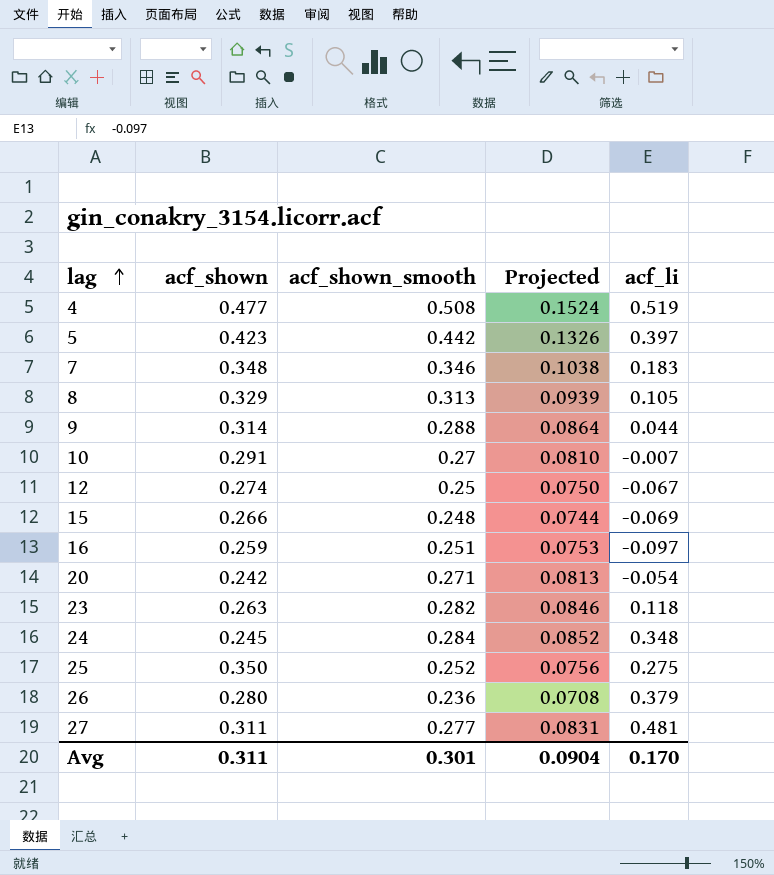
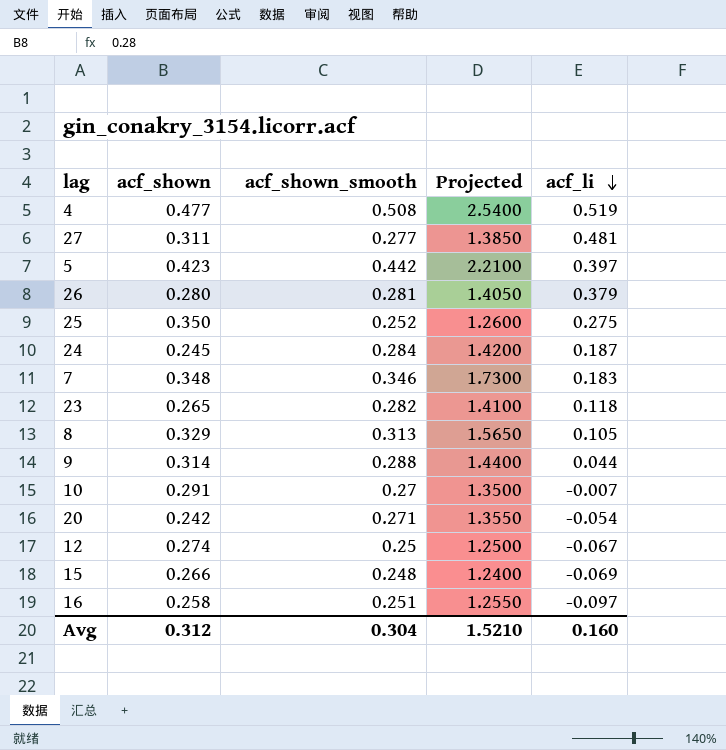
row order: lag ascending -> acf_li descending
column Projected | formula: [acf_shown_smooth] * 0.3 -> [acf_shown_smooth] * 5
26 | acf_shown_smooth: 0.236 -> 0.281
24 | acf_li: 0.348 -> 0.187
23 | acf_shown: 0.263 -> 0.265
16 | acf_shown: 0.259 -> 0.258
Avg | acf_shown: 0.311 -> 0.312
Avg | acf_shown_smooth: 0.301 -> 0.304
Avg | Projected: 0.0904 -> 1.5210
Avg | acf_li: 0.170 -> 0.160

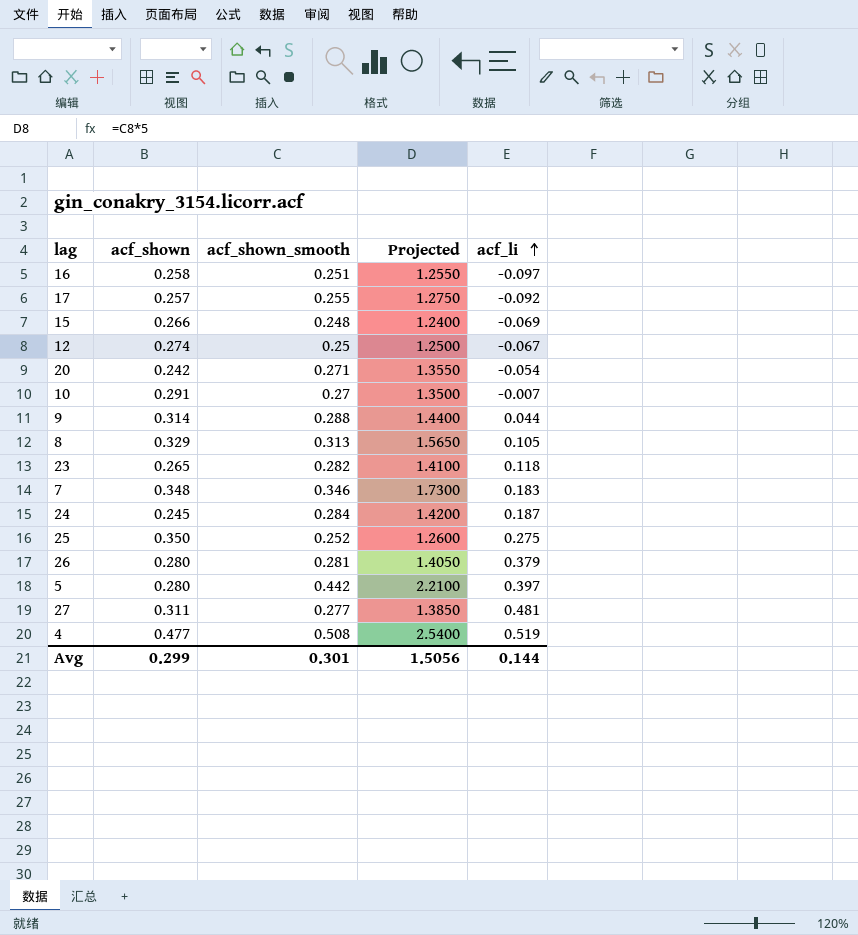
row order: acf_li descending -> acf_li ascending
row 17: none -> 0.257 | 0.255 | 1.2750 | -0.092
5 | acf_shown: 0.423 -> 0.280
Avg | acf_shown: 0.312 -> 0.299
Avg | acf_shown_smooth: 0.304 -> 0.301
Avg | Projected: 1.5210 -> 1.5056
Avg | acf_li: 0.160 -> 0.144

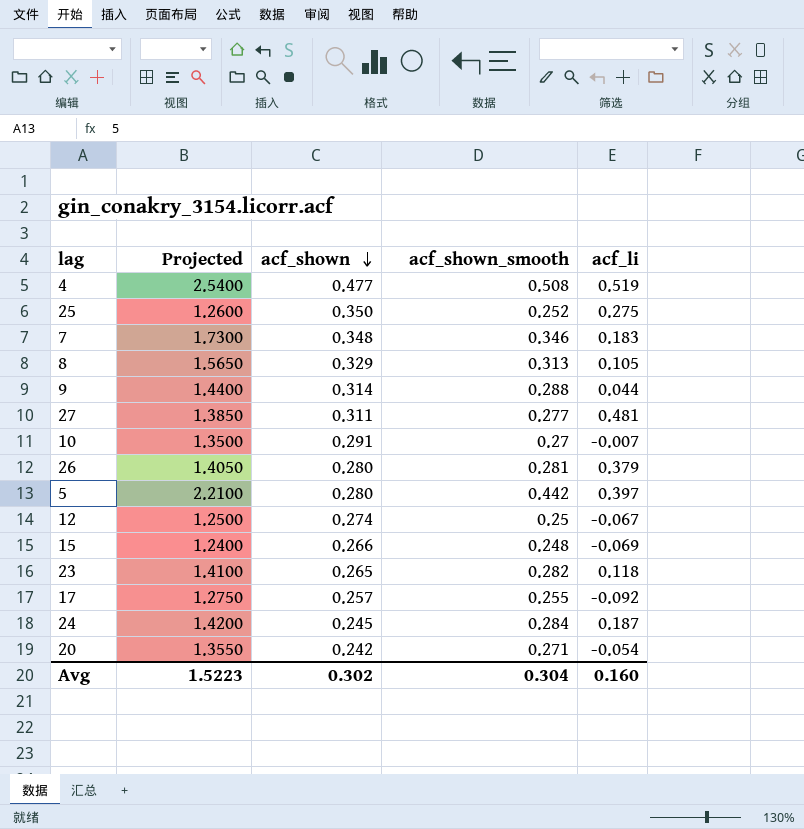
row order: acf_li ascending -> acf_shown descending
column Projected | position: 4 -> 2
row 16: 0.258 | 0.251 | 1.2550 | -0.097 -> none
Avg | Projected: 1.5056 -> 1.5223
Avg | acf_shown: 0.299 -> 0.302
Avg | acf_shown_smooth: 0.301 -> 0.304
Avg | acf_li: 0.144 -> 0.160

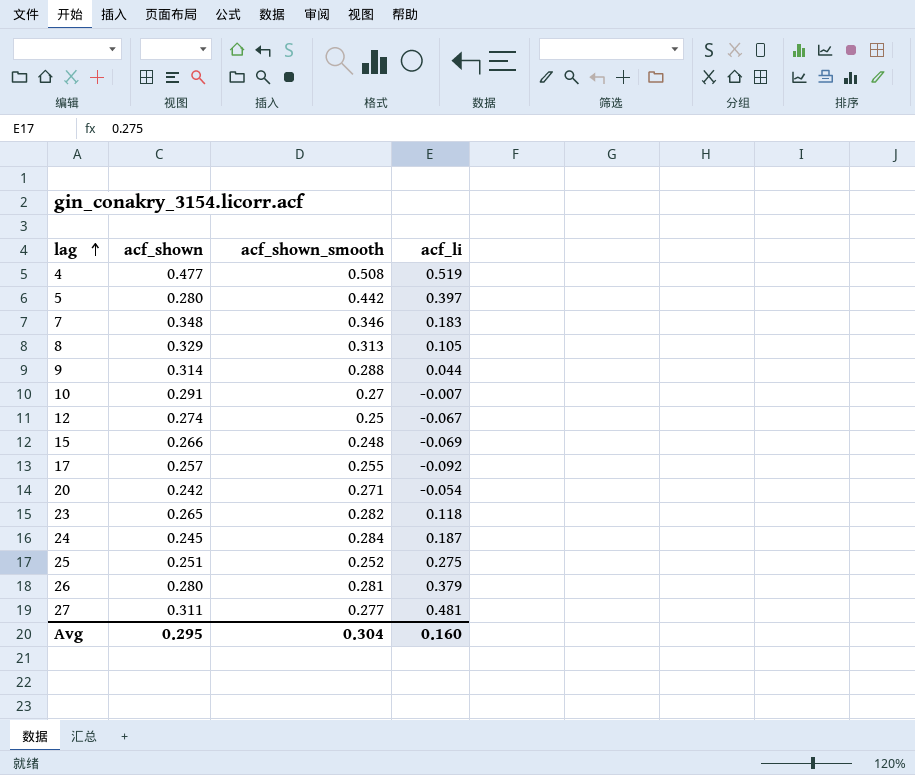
row order: acf_shown descending -> lag ascending
column Projected | formula: [acf_shown_smooth] * 5 -> none
25 | acf_shown: 0.350 -> 0.251
Avg | acf_shown: 0.302 -> 0.295

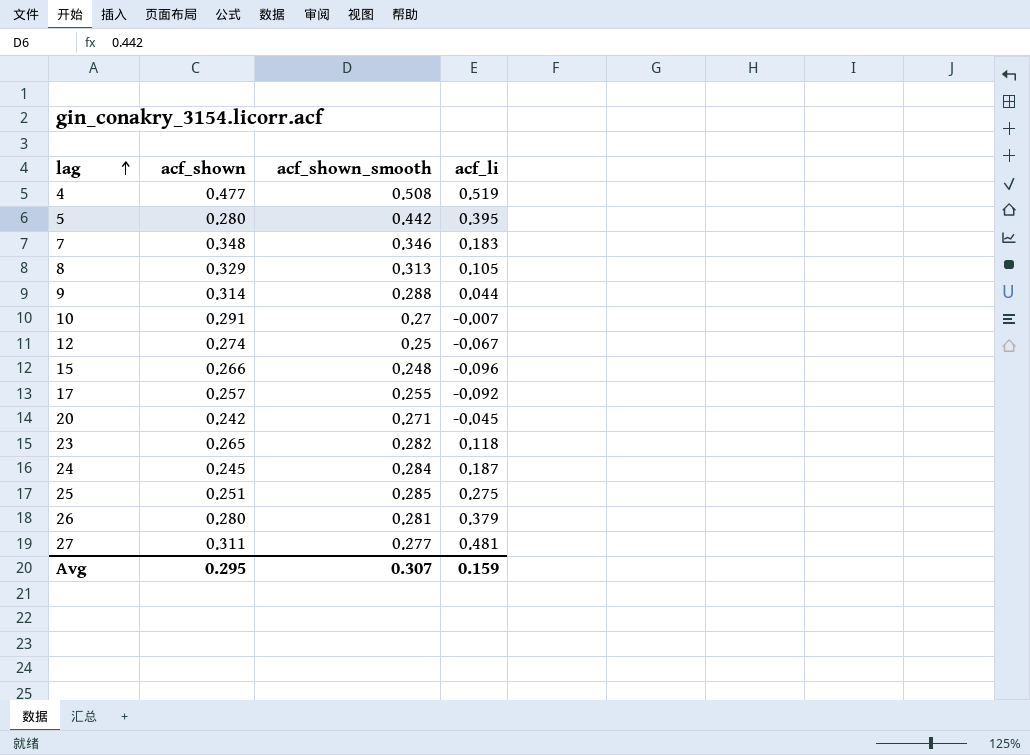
5 | acf_li: 0.397 -> 0.395
15 | acf_li: -0.069 -> -0.096
20 | acf_li: -0.054 -> -0.045
25 | acf_shown_smooth: 0.252 -> 0.285
Avg | acf_shown_smooth: 0.304 -> 0.307
Avg | acf_li: 0.160 -> 0.159

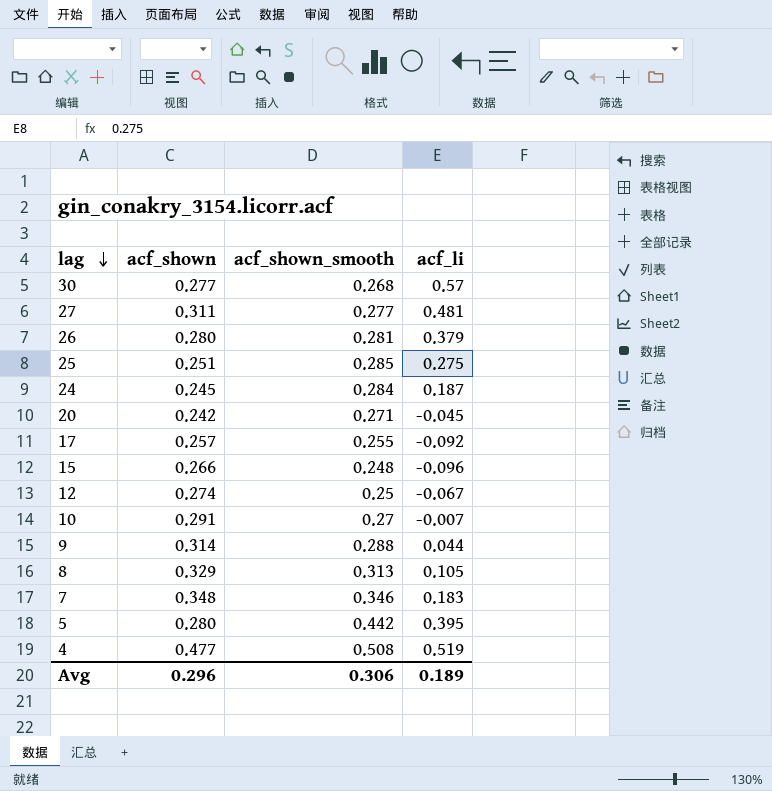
row order: lag ascending -> lag descending
row 23: 0.265 | 0.282 | 0.118 -> none
row 30: none -> 0.277 | 0.268 | 0.57
Avg | acf_shown: 0.295 -> 0.296
Avg | acf_shown_smooth: 0.307 -> 0.306
Avg | acf_li: 0.159 -> 0.189

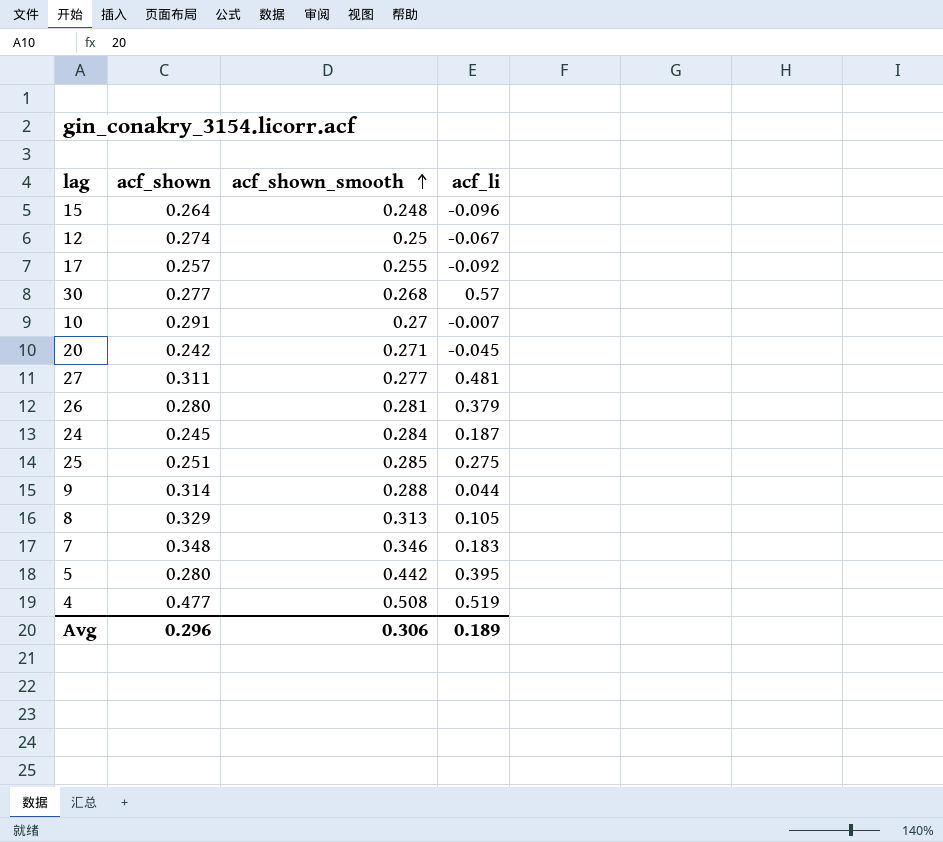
row order: lag descending -> acf_shown_smooth ascending
15 | acf_shown: 0.266 -> 0.264

